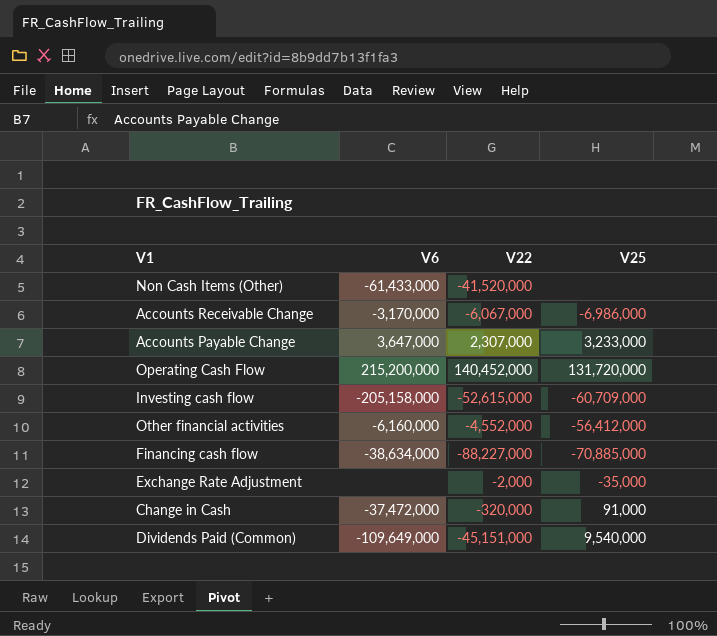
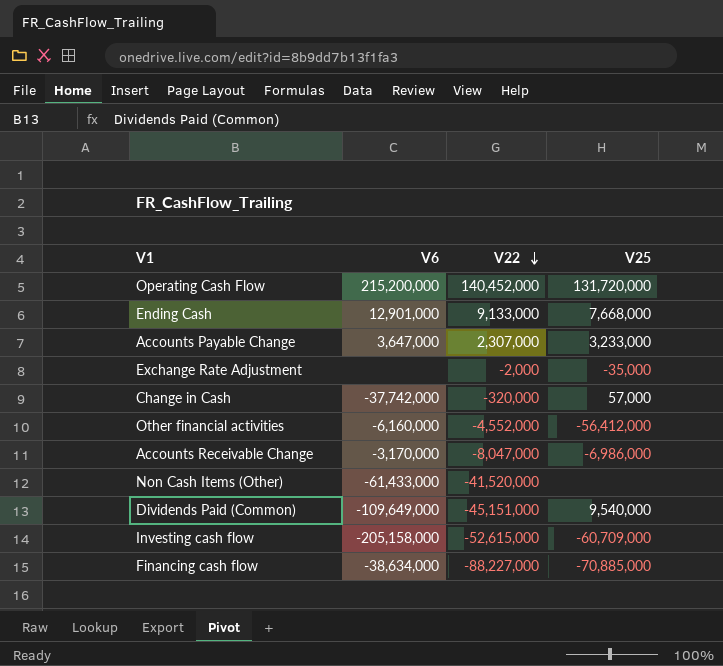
row order: none -> V22 descending
row Ending Cash: none -> 12,901,000 | 9,133,000 | 7,668,000
Change in Cash | V6: -37,472,000 -> -37,742,000
Change in Cash | V25: 91,000 -> 57,000
Accounts Receivable Change | V22: -6,067,000 -> -8,047,000

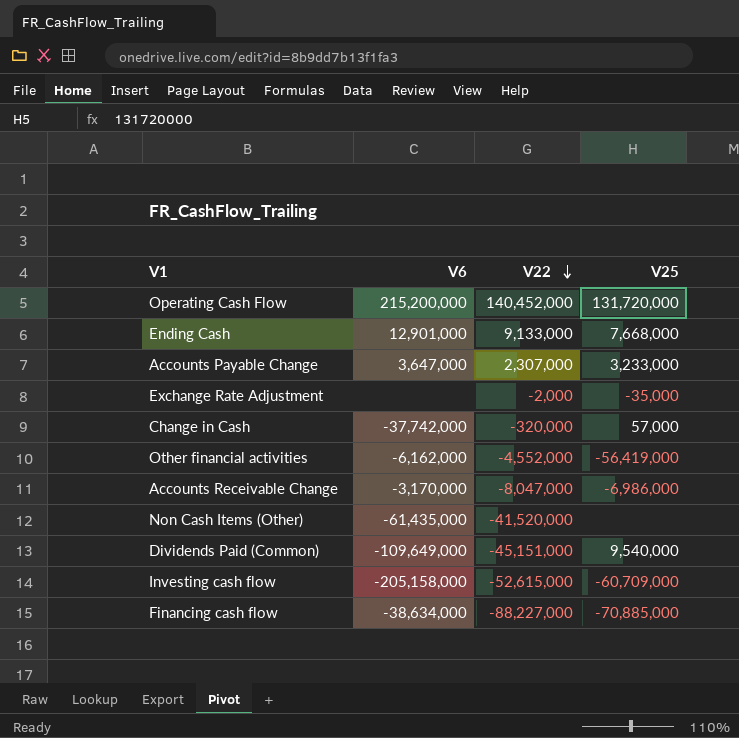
Other financial activities | V6: -6,160,000 -> -6,162,000
Other financial activities | V25: -56,412,000 -> -56,419,000
Non Cash Items (Other) | V6: -61,433,000 -> -61,435,000

